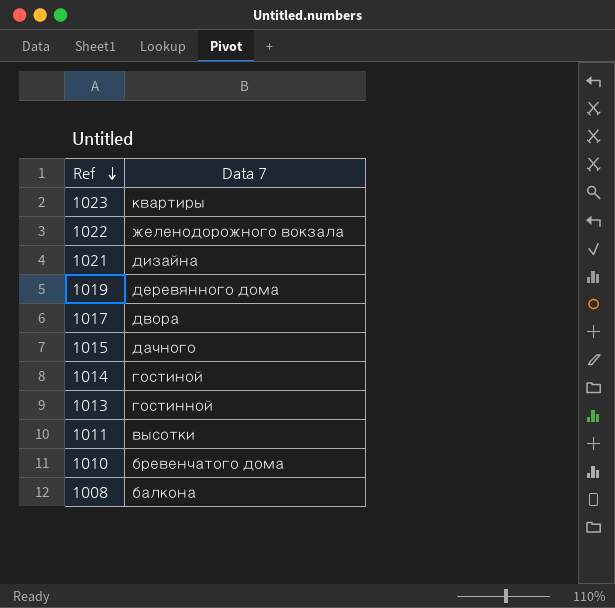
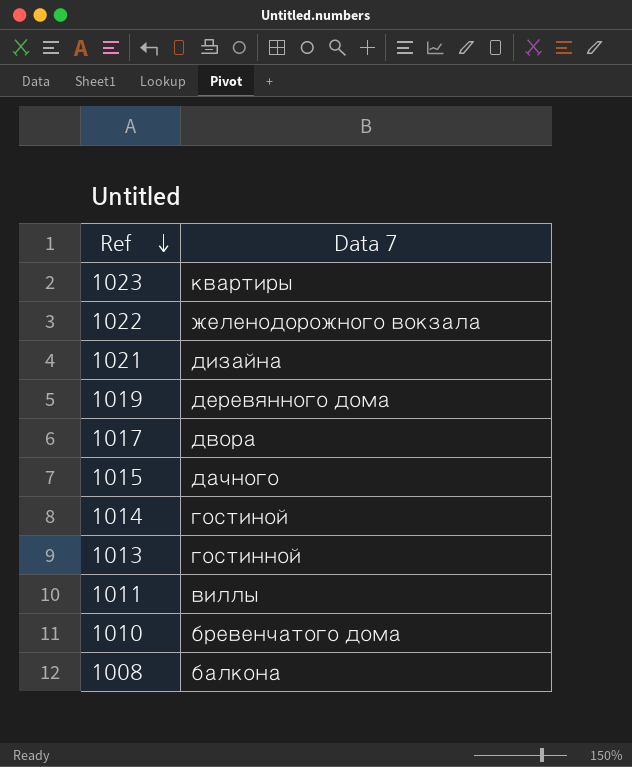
1011 | Data 7: высотки -> виллы

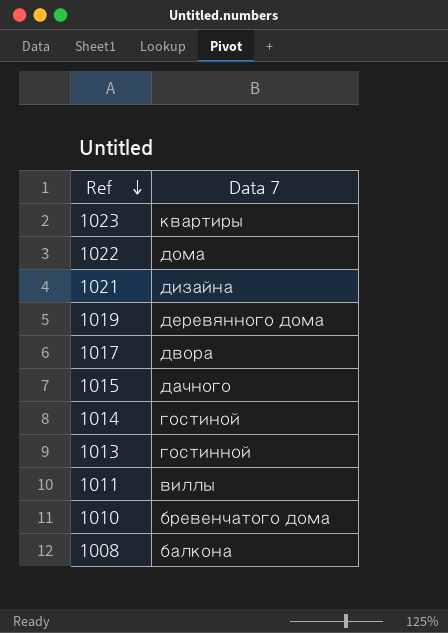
1022 | Data 7: желенодорожного вокзала -> дома

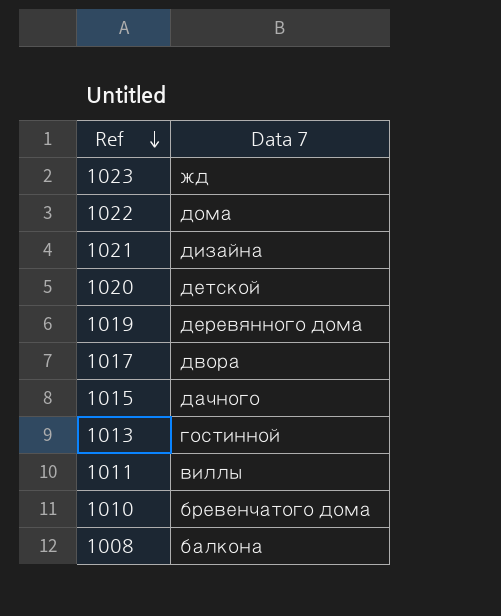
row 1014: гостиной -> none
1023 | Data 7: квартиры -> жд
row 1020: none -> детской

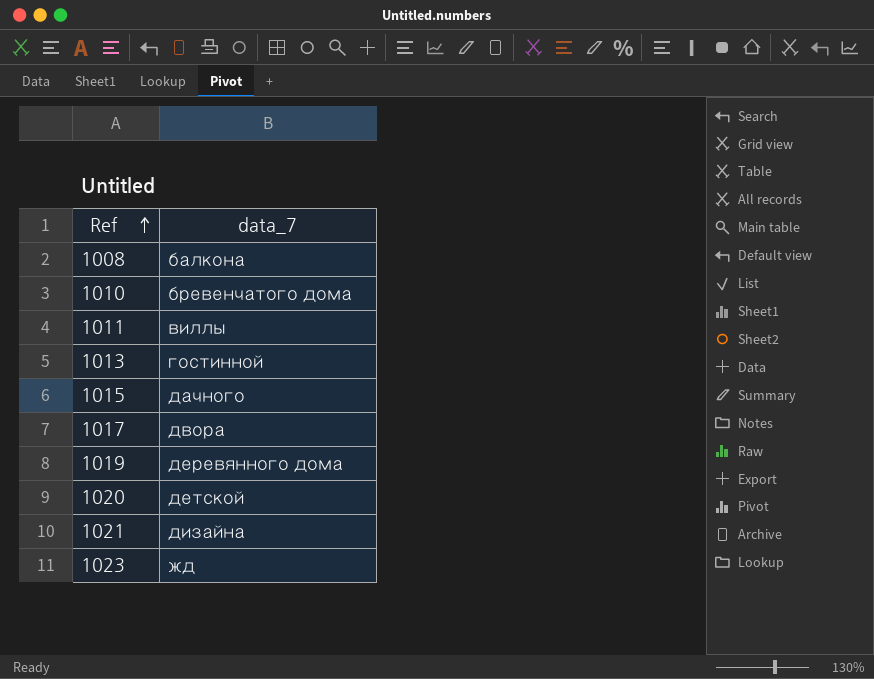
row order: Ref descending -> Ref ascending
column name: Data 7 -> data_7
row 1022: дома -> none

